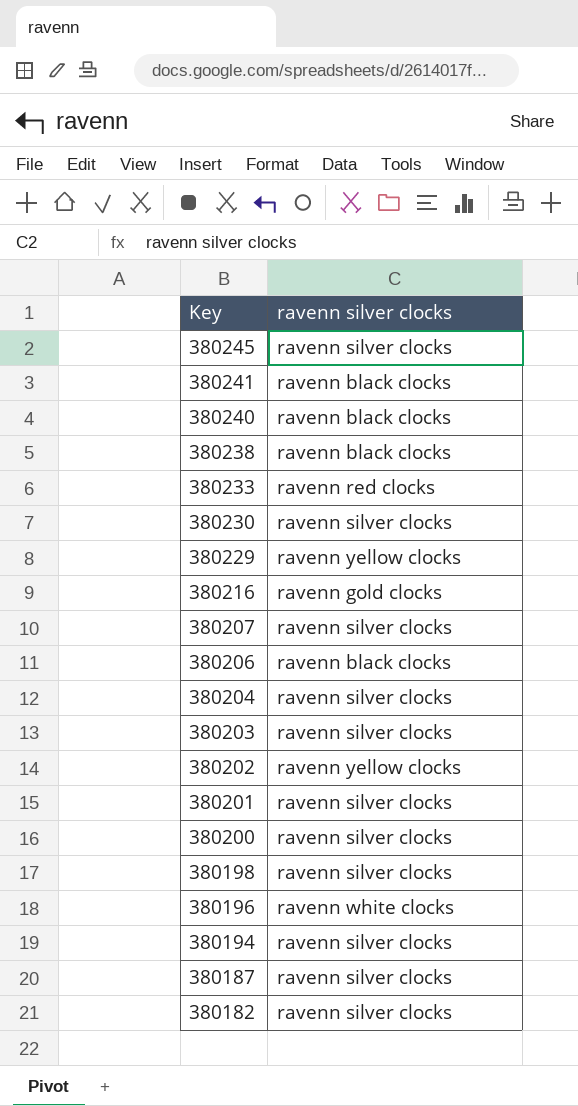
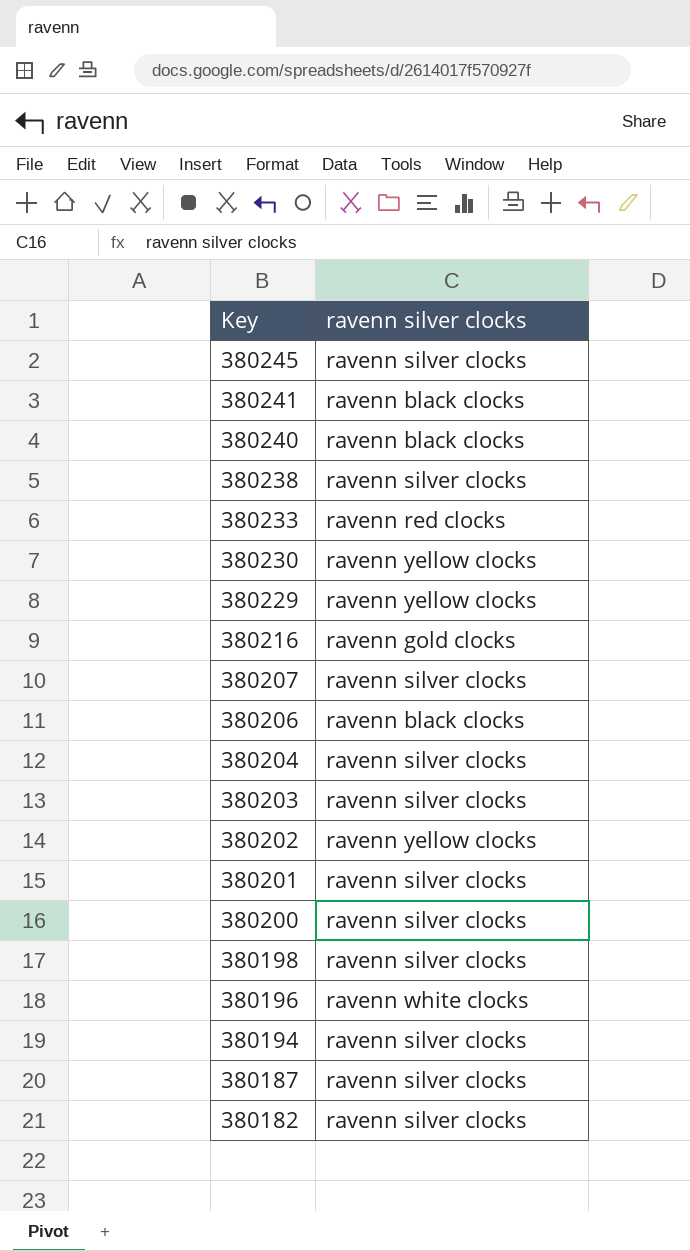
380238 | ravenn silver clocks: ravenn black clocks -> ravenn silver clocks
380230 | ravenn silver clocks: ravenn silver clocks -> ravenn yellow clocks

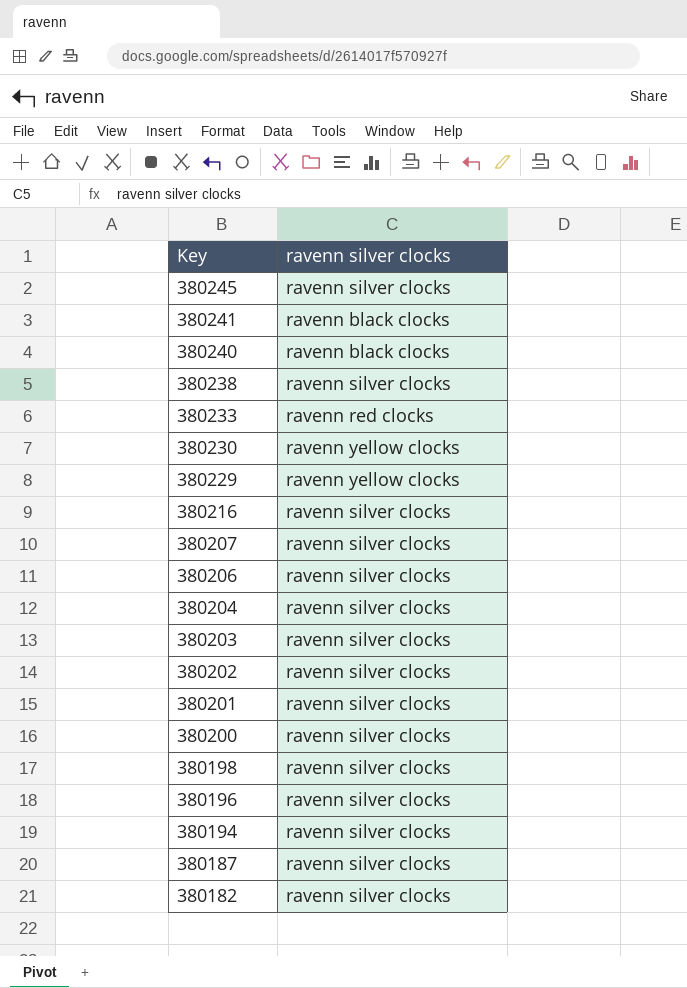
380216 | ravenn silver clocks: ravenn gold clocks -> ravenn silver clocks
380206 | ravenn silver clocks: ravenn black clocks -> ravenn silver clocks
380202 | ravenn silver clocks: ravenn yellow clocks -> ravenn silver clocks
380196 | ravenn silver clocks: ravenn white clocks -> ravenn silver clocks

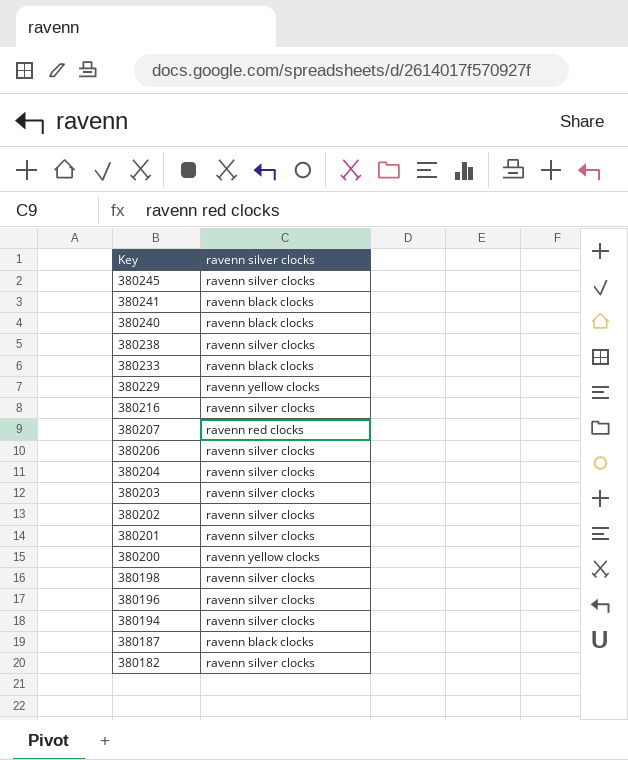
row 380230: ravenn yellow clocks -> none
380233 | ravenn silver clocks: ravenn red clocks -> ravenn black clocks
380207 | ravenn silver clocks: ravenn silver clocks -> ravenn red clocks
380200 | ravenn silver clocks: ravenn silver clocks -> ravenn yellow clocks
380187 | ravenn silver clocks: ravenn silver clocks -> ravenn black clocks

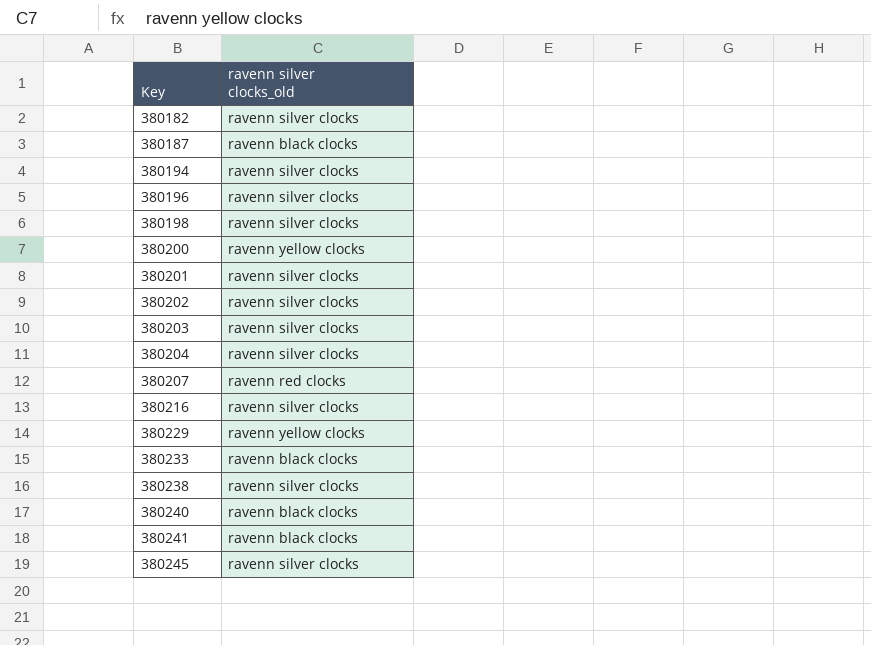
row order: Key descending -> Key ascending
column name: ravenn silver clocks -> ravenn silver clocks_old
row 380206: ravenn silver clocks -> none

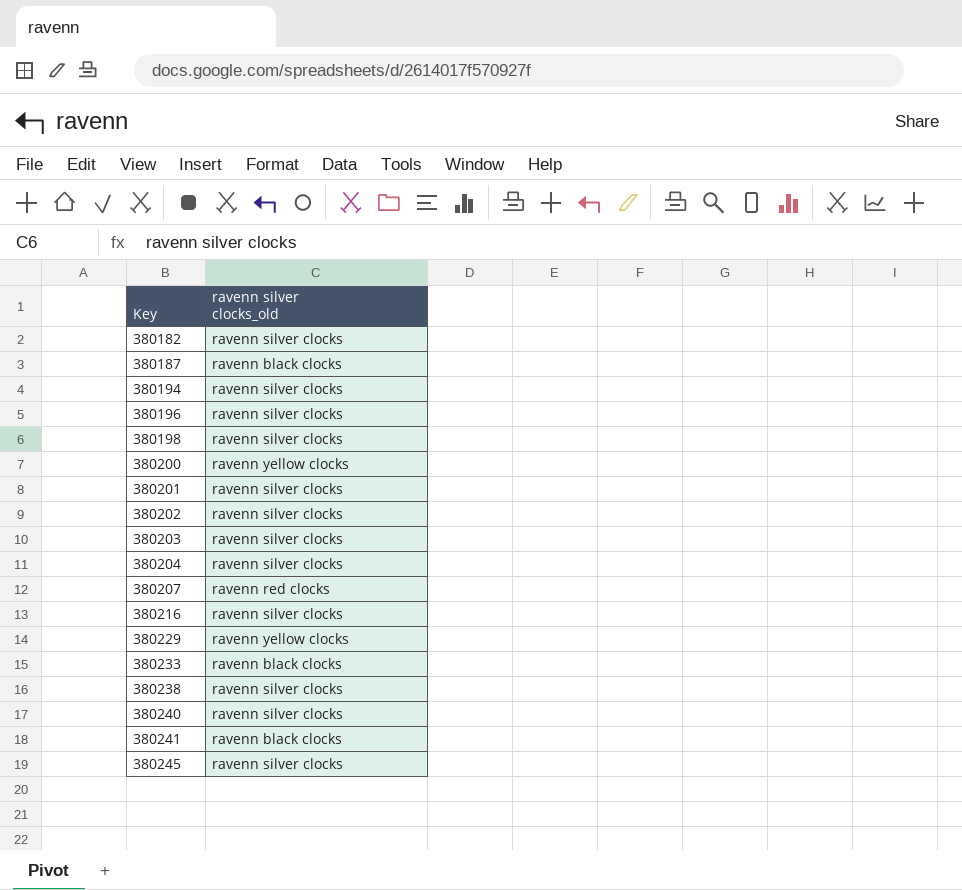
380240 | ravenn silver clocks_old: ravenn black clocks -> ravenn silver clocks

